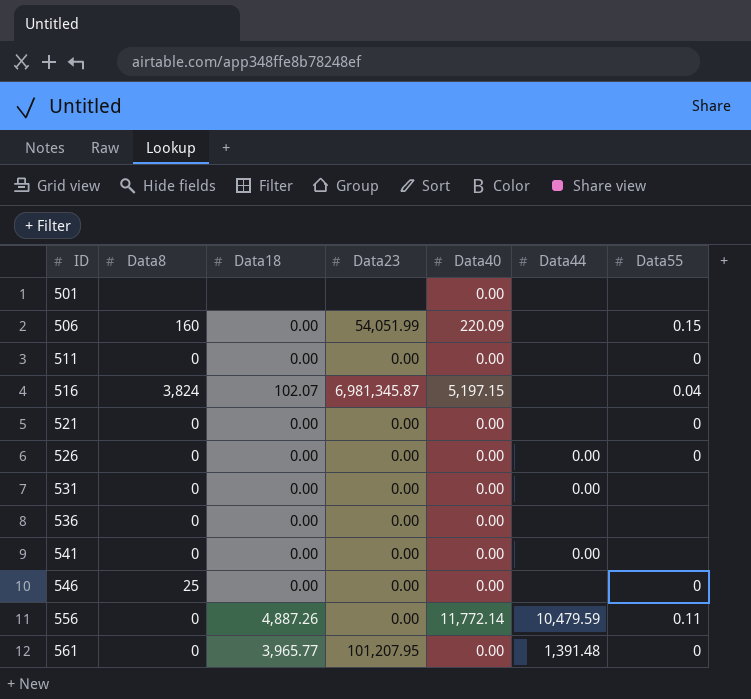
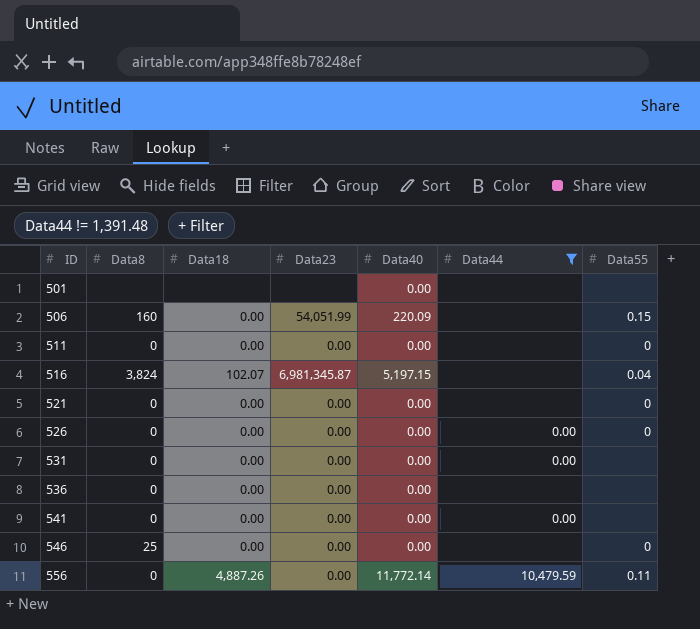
filter: none -> Data44 != 1,391.48

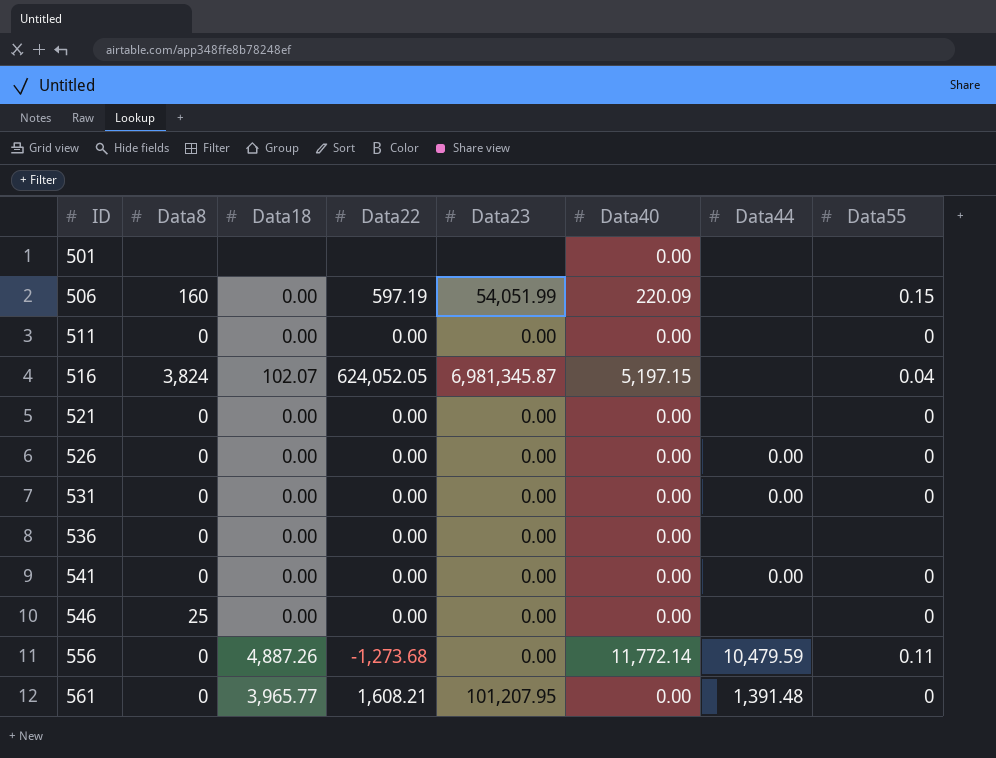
filter: Data44 != 1,391.48 -> none
column Data22 | position: none -> 4
531 | Data55: none -> 0
541 | Data55: none -> 0

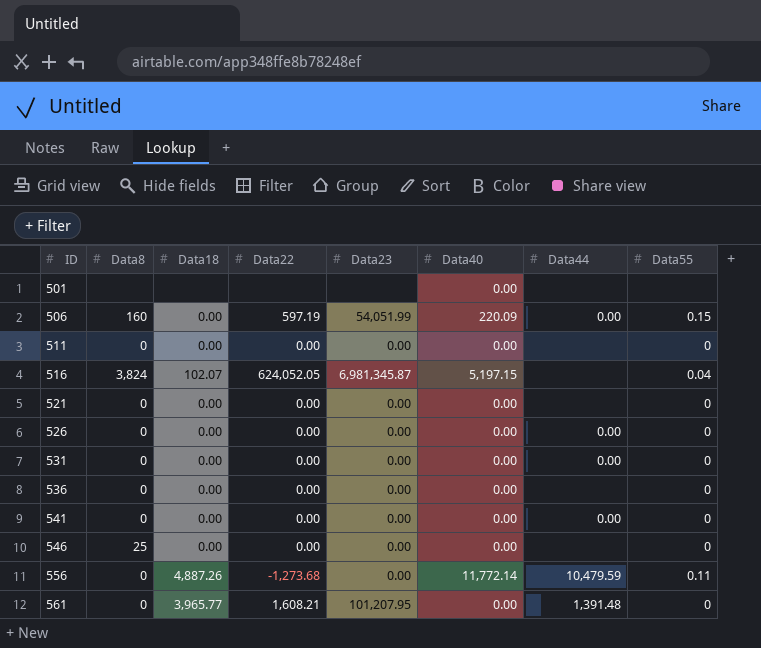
506 | Data44: none -> 0.00
536 | Data55: none -> 0

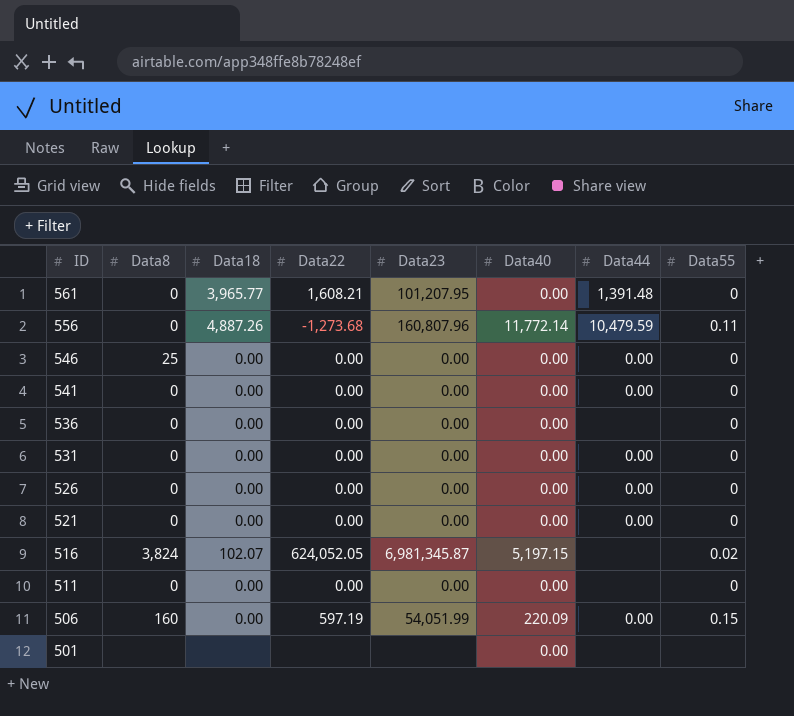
row order: ID ascending -> ID descending
556 | Data23: 0.00 -> 160,807.96
546 | Data44: none -> 0.00
521 | Data44: none -> 0.00
516 | Data55: 0.04 -> 0.02

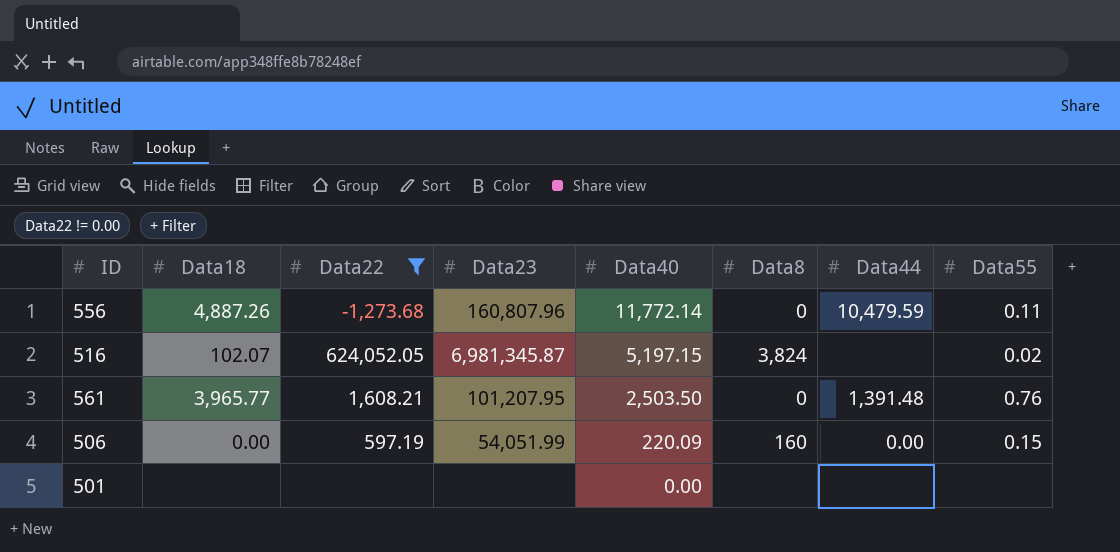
filter: none -> Data22 != 0.00
row order: ID descending -> Data40 descending
column Data8 | position: 2 -> 6
561 | Data40: 0.00 -> 2,503.50
561 | Data55: 0 -> 0.76

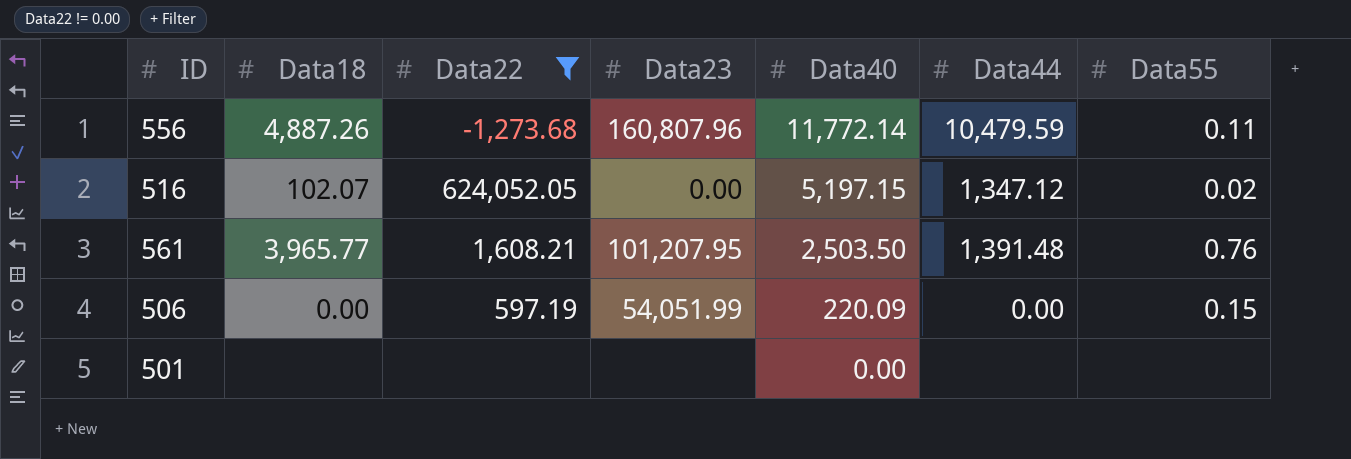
column Data8 | position: 6 -> none
516 | Data23: 6,981,345.87 -> 0.00
516 | Data44: none -> 1,347.12

